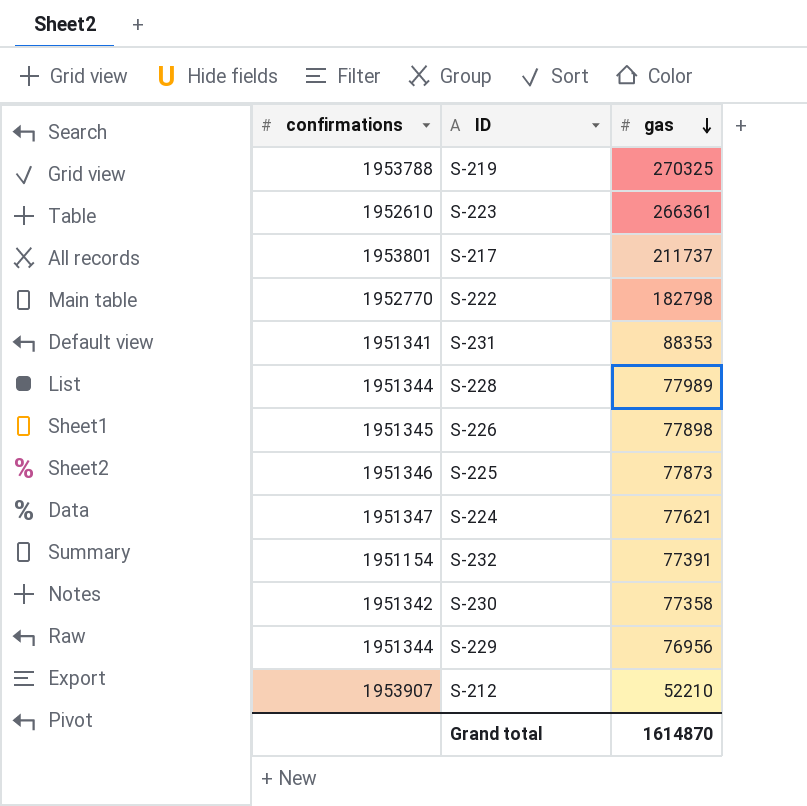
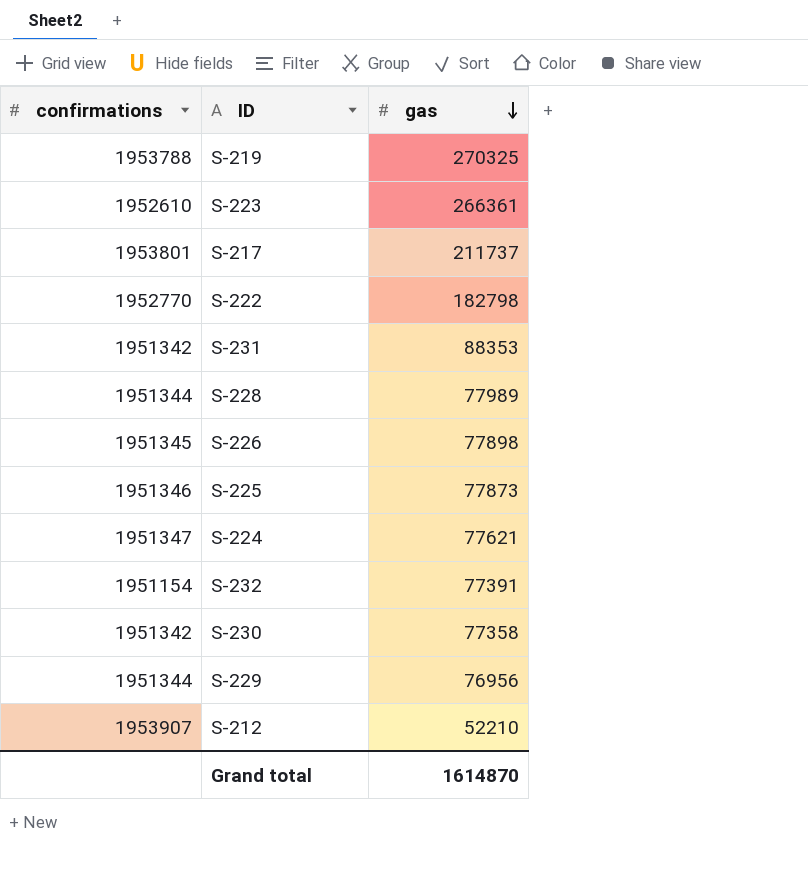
S-231 | confirmations: 1951341 -> 1951342

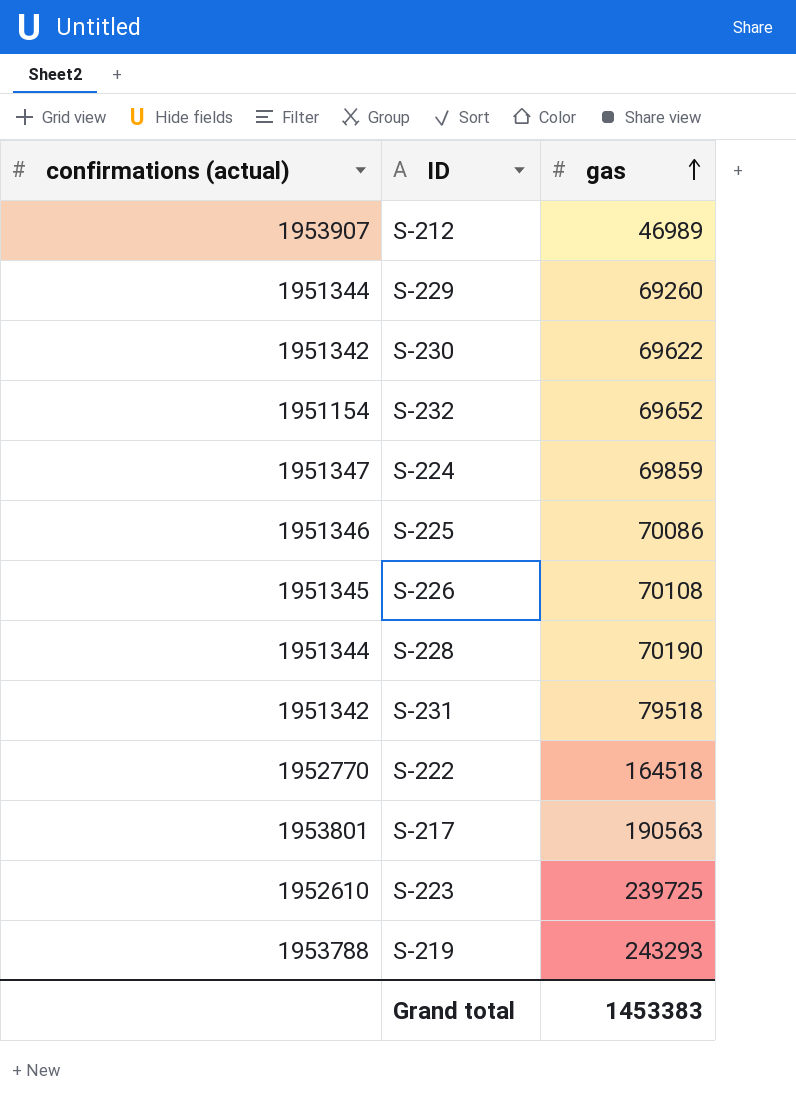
row order: gas descending -> gas ascending
column name: confirmations -> confirmations (actual)
S-212 | gas: 52210 -> 46989
S-229 | gas: 76956 -> 69260
S-230 | gas: 77358 -> 69622
S-232 | gas: 77391 -> 69652
S-224 | gas: 77621 -> 69859
S-225 | gas: 77873 -> 70086
S-226 | gas: 77898 -> 70108
S-228 | gas: 77989 -> 70190
S-231 | gas: 88353 -> 79518
S-222 | gas: 182798 -> 164518
S-217 | gas: 211737 -> 190563
S-223 | gas: 266361 -> 239725
S-219 | gas: 270325 -> 243293
Grand total | gas: 1614870 -> 1453383

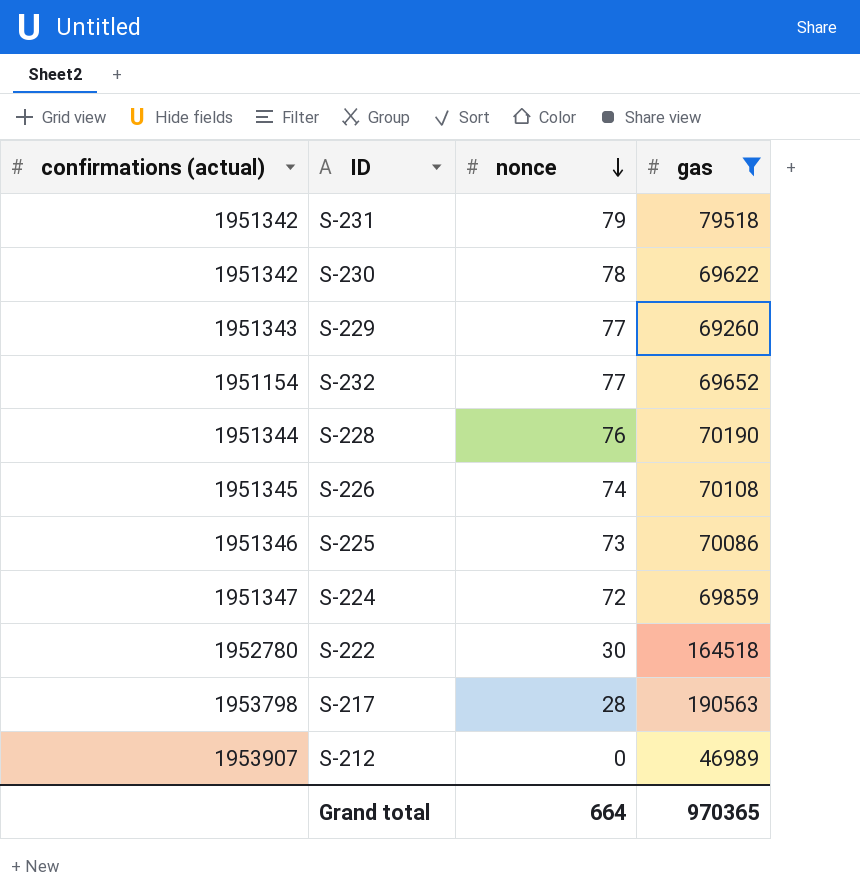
filter: none -> gas <= 190563
row order: gas ascending -> nonce descending
column nonce | position: none -> 3
S-229 | confirmations (actual): 1951344 -> 1951343
S-222 | confirmations (actual): 1952770 -> 1952780
S-217 | confirmations (actual): 1953801 -> 1953798
Grand total | gas: 1453383 -> 970365

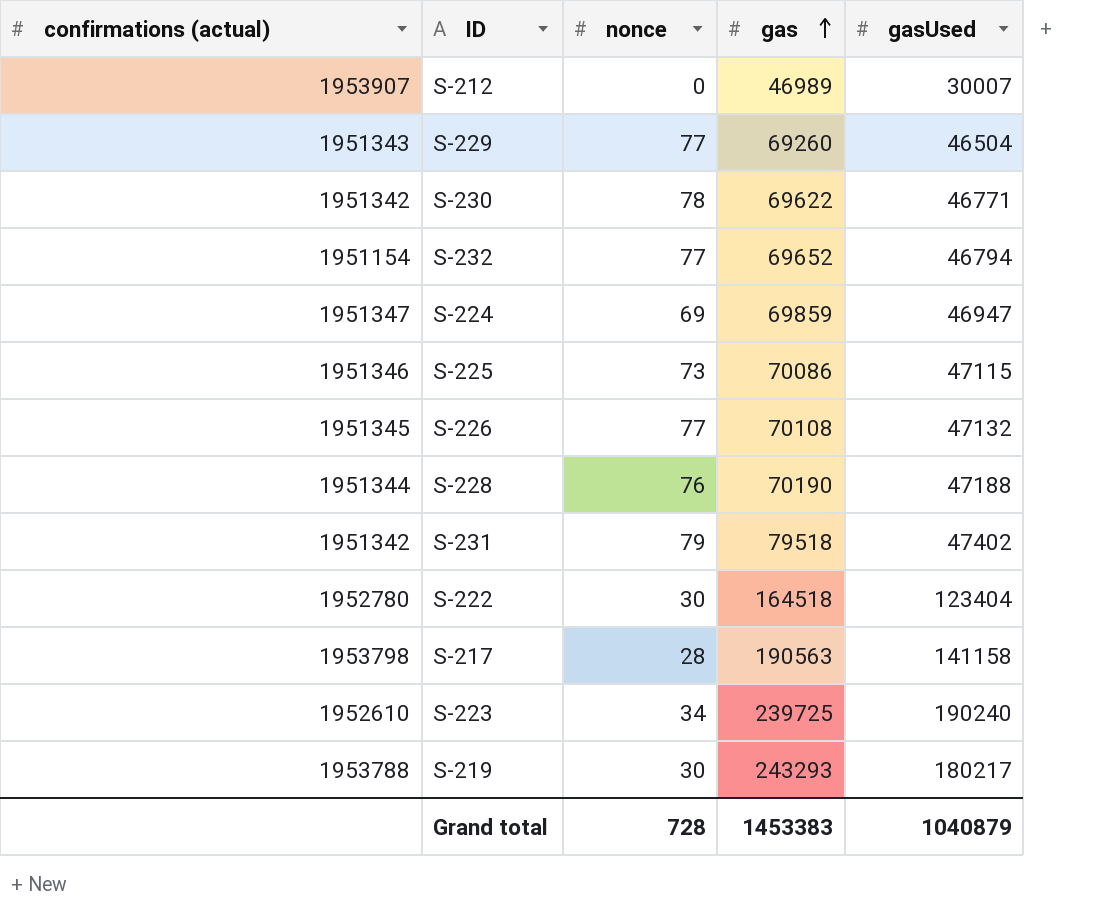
filter: gas <= 190563 -> none
row order: nonce descending -> gas ascending
column gasUsed | position: none -> 5
S-224 | nonce: 72 -> 69
S-226 | nonce: 74 -> 77
Grand total | nonce: 664 -> 728
Grand total | gas: 970365 -> 1453383

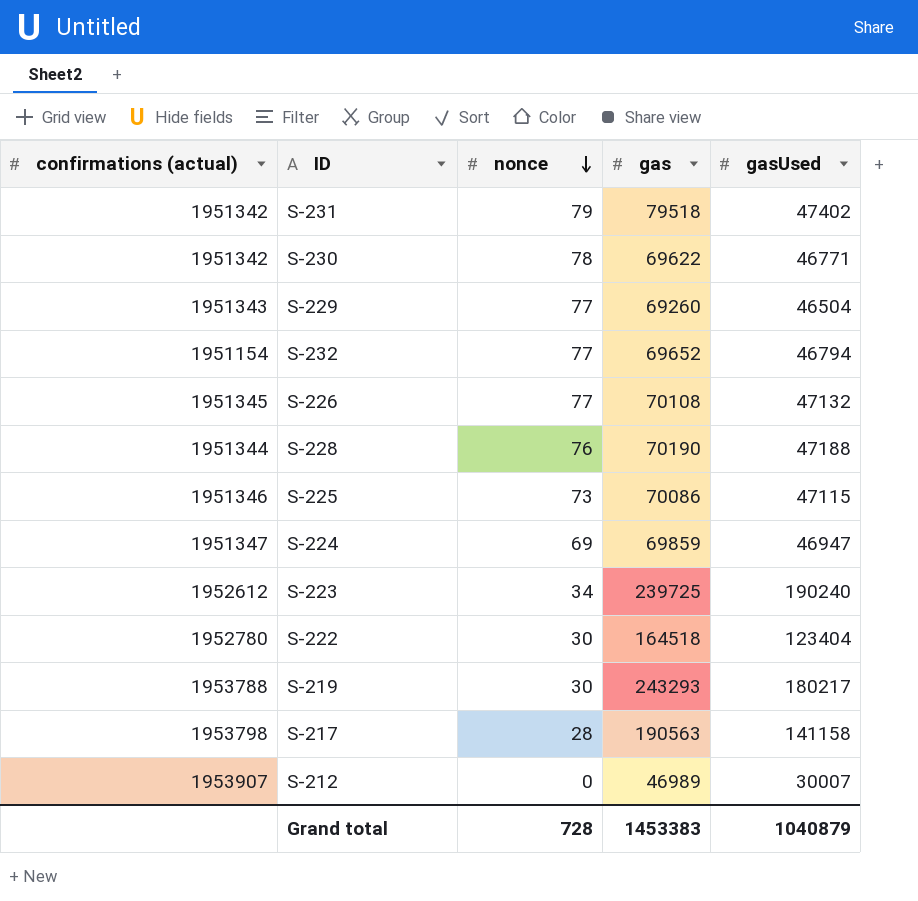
row order: gas ascending -> nonce descending
S-223 | confirmations (actual): 1952610 -> 1952612

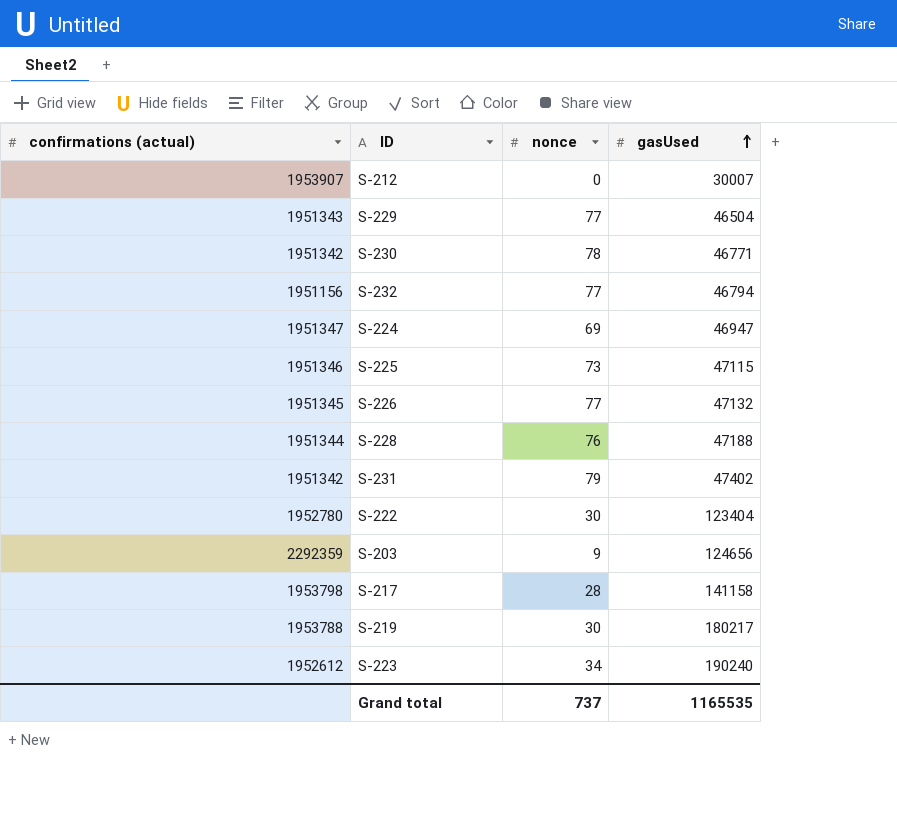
row order: nonce descending -> gasUsed ascending
column gas | position: 4 -> none
S-232 | confirmations (actual): 1951154 -> 1951156
row S-203: none -> 2292359 | 9 | 124656
Grand total | nonce: 728 -> 737
Grand total | gasUsed: 1040879 -> 1165535

